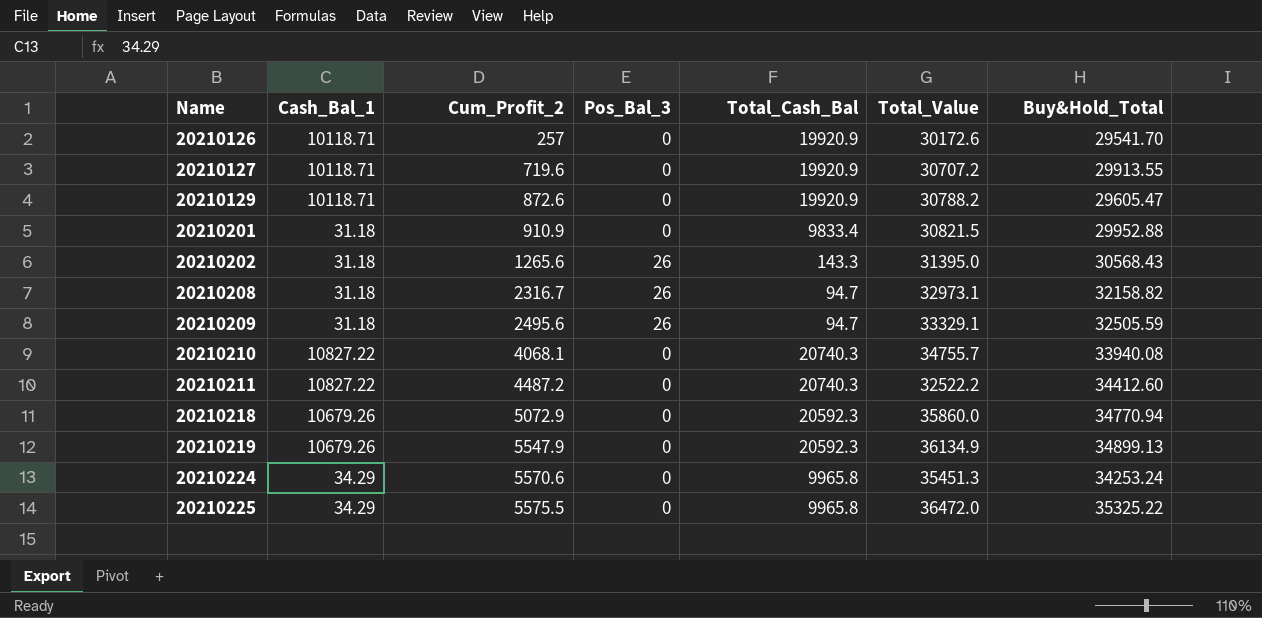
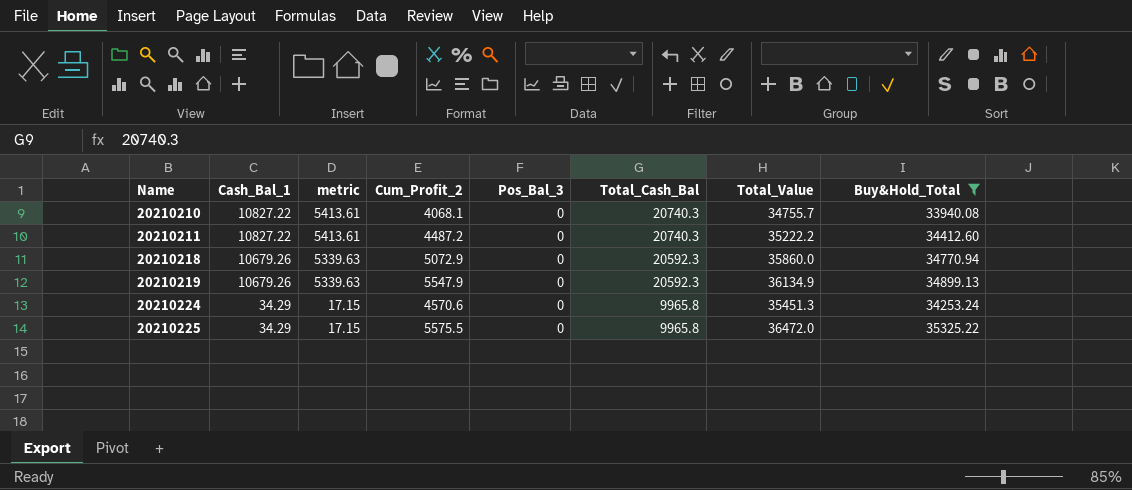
filter: none -> Buy&Hold_Total >= 33940.08
column metric | formula: none -> [Cash_Bal_1] * 0.5
20210211 | Total_Value: 32522.2 -> 35222.2
20210224 | Cum_Profit_2: 5570.6 -> 4570.6

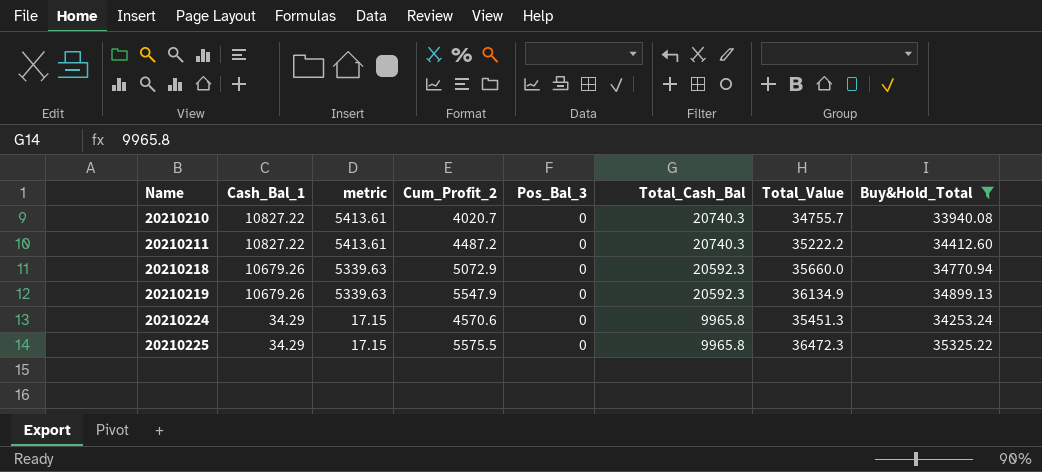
20210210 | Cum_Profit_2: 4068.1 -> 4020.7
20210218 | Total_Value: 35860.0 -> 35660.0
20210225 | Total_Value: 36472.0 -> 36472.3

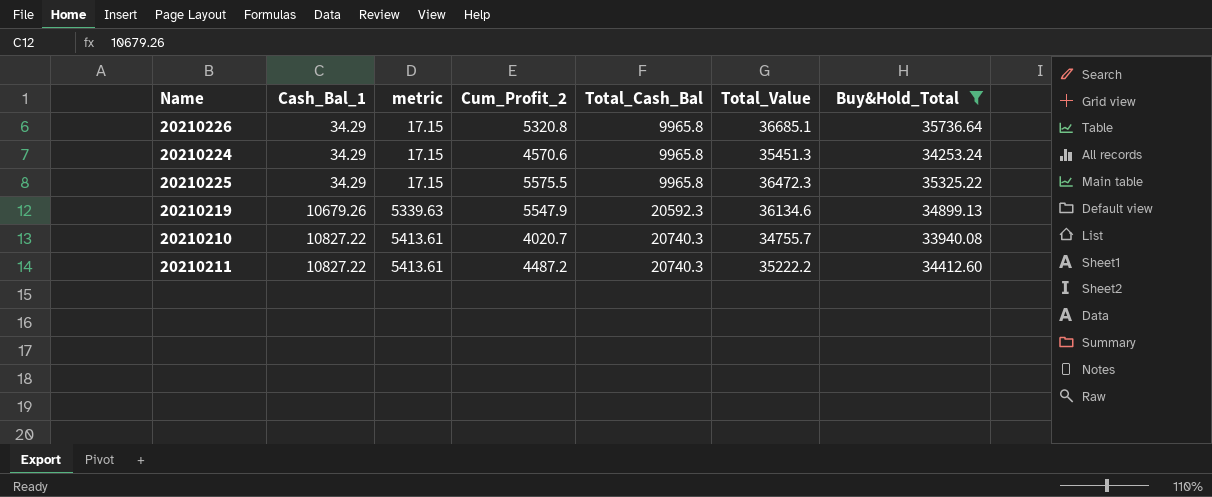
row order: Name ascending -> Cash_Bal_1 ascending
column Pos_Bal_3 | position: 5 -> none
row 20210218: 10679.26 | 5339.63 | 5072.9 | 0 | 20592.3 | 35660.0 | 34770.94 -> none
row 20210226: none -> 34.29 | 17.15 | 5320.8 | 9965.8 | 36685.1 | 35736.64
20210219 | Total_Value: 36134.9 -> 36134.6

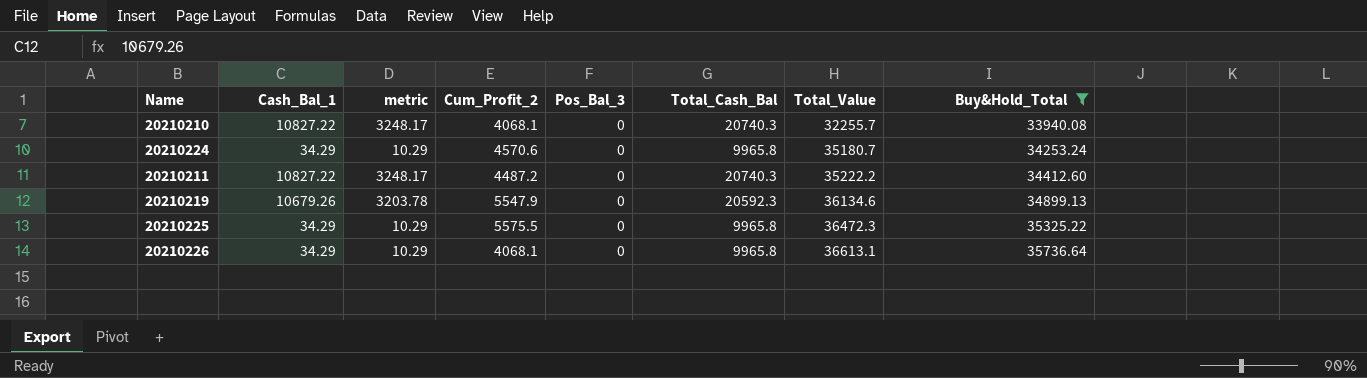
row order: Cash_Bal_1 ascending -> Total_Value ascending
column metric | formula: [Cash_Bal_1] * 0.5 -> [Cash_Bal_1] * 0.3
column Pos_Bal_3 | position: none -> 5
20210210 | Cum_Profit_2: 4020.7 -> 4068.1
20210210 | Total_Value: 34755.7 -> 32255.7
20210224 | Total_Value: 35451.3 -> 35180.7
20210226 | Cum_Profit_2: 5320.8 -> 4068.1
20210226 | Total_Value: 36685.1 -> 36613.1

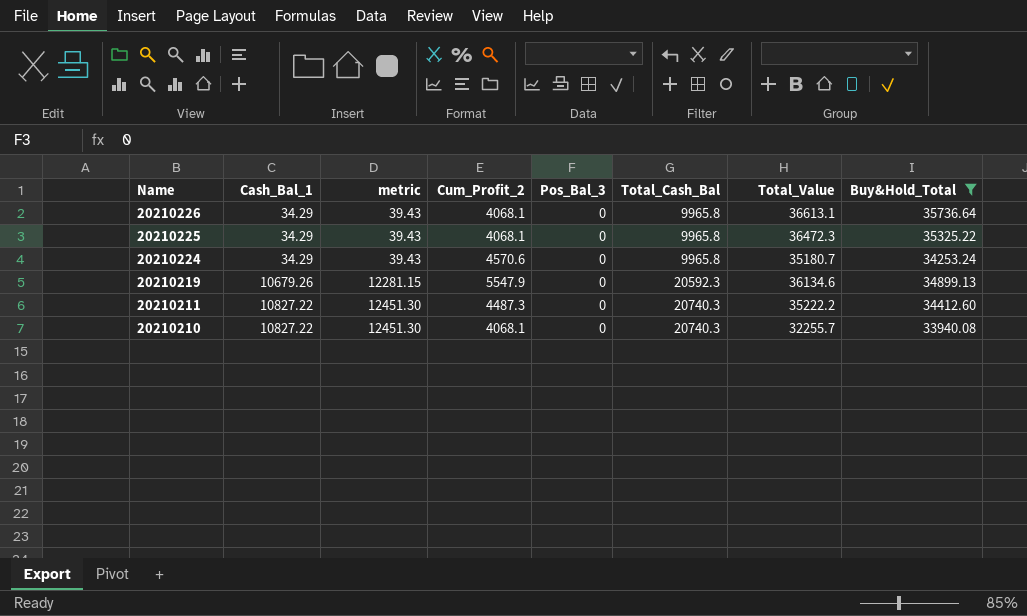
row order: Total_Value ascending -> Name descending
column metric | formula: [Cash_Bal_1] * 0.3 -> [Cash_Bal_1] * 1.15
20210225 | Cum_Profit_2: 5575.5 -> 4068.1
20210211 | Cum_Profit_2: 4487.2 -> 4487.3

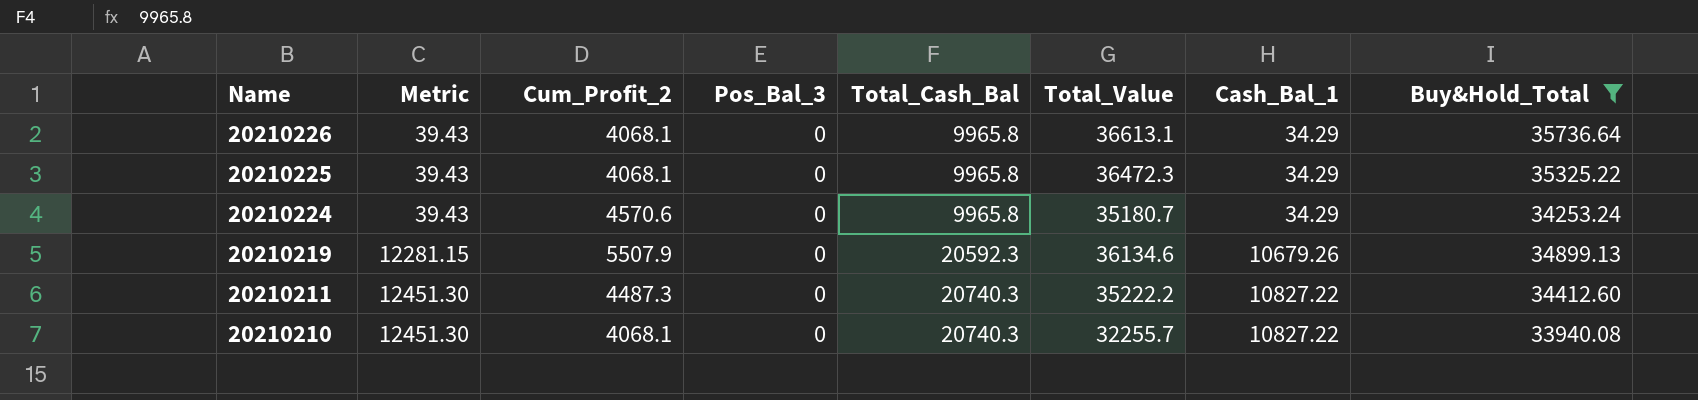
column name: metric -> Metric
column Cash_Bal_1 | position: 2 -> 7
20210219 | Cum_Profit_2: 5547.9 -> 5507.9

